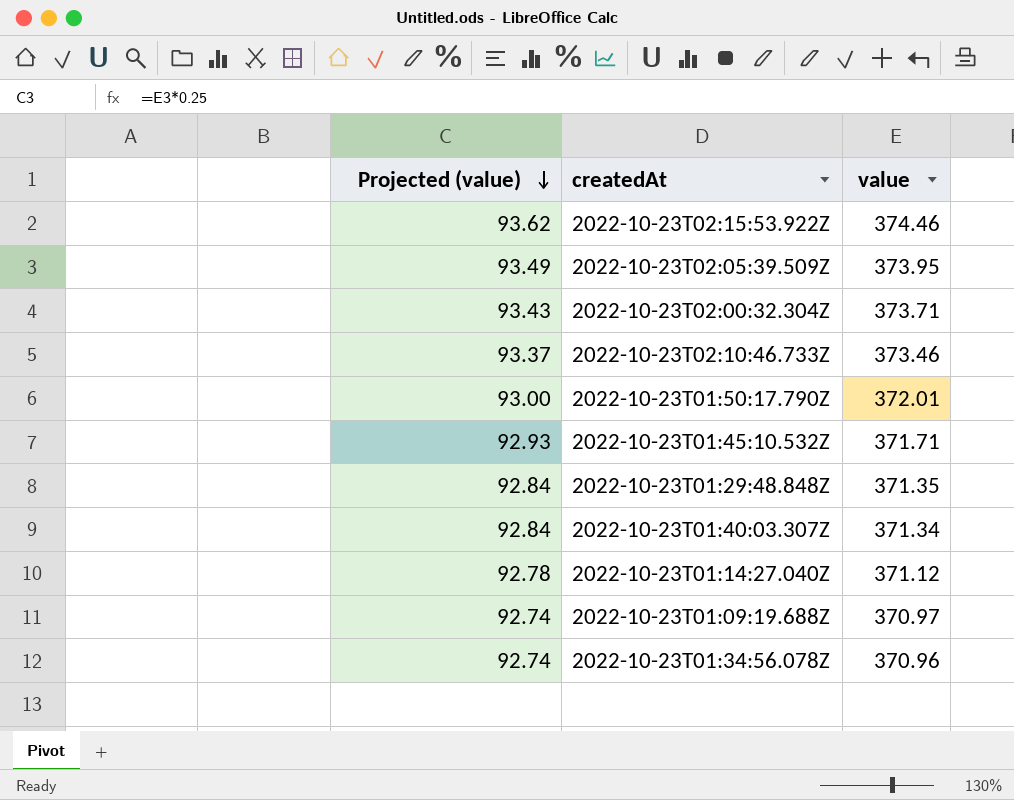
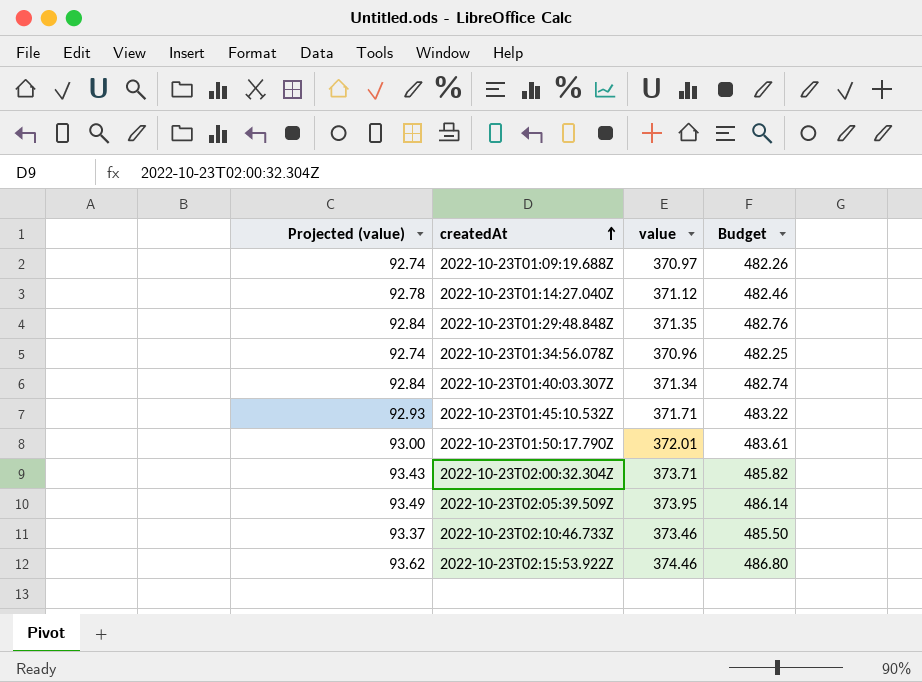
row order: Projected (value) descending -> createdAt ascending
column Budget | formula: none -> [value] * 1.3

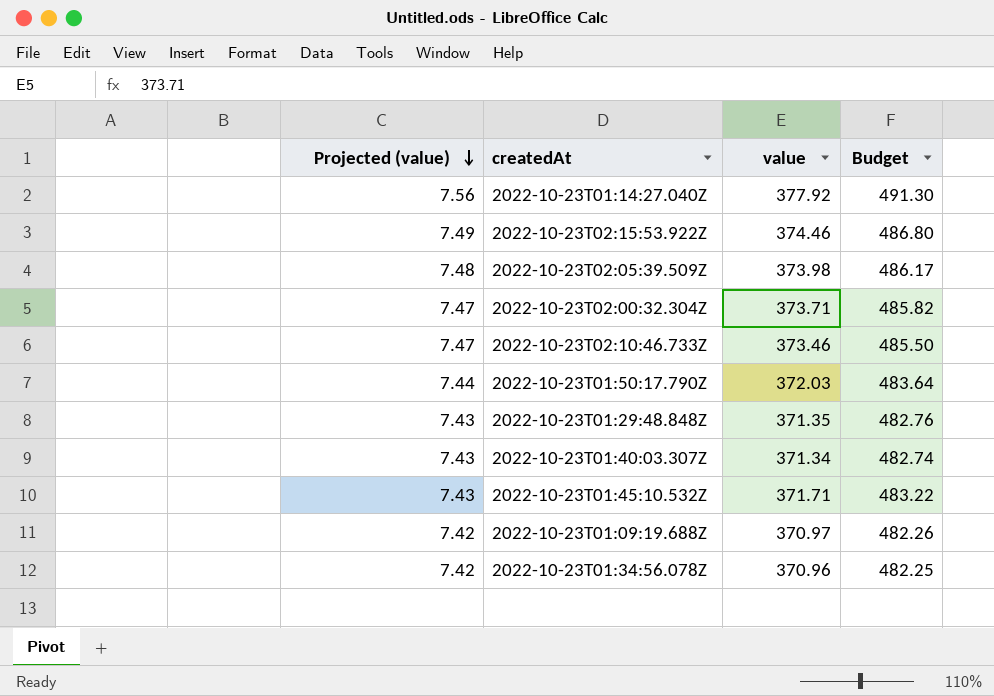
row order: createdAt ascending -> Projected (value) descending
column Projected (value) | formula: [value] * 0.25 -> [value] * 0.02
2022-10-23T01:14:27.040Z | value: 371.12 -> 377.92
2022-10-23T01:14:27.040Z | Budget: 482.46 -> 491.30
2022-10-23T02:05:39.509Z | value: 373.95 -> 373.98
2022-10-23T02:05:39.509Z | Budget: 486.14 -> 486.17
2022-10-23T01:50:17.790Z | value: 372.01 -> 372.03
2022-10-23T01:50:17.790Z | Budget: 483.61 -> 483.64

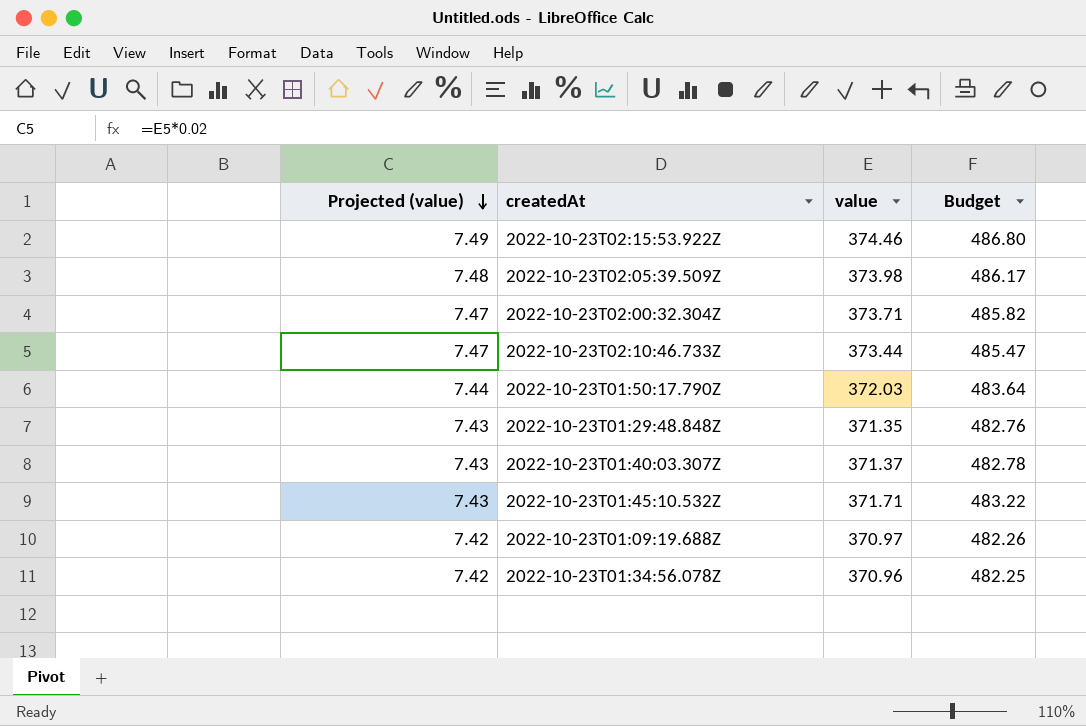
row 2022-10-23T01:14:27.040Z: 7.56 | 377.92 | 491.30 -> none
2022-10-23T02:10:46.733Z | value: 373.46 -> 373.44
2022-10-23T02:10:46.733Z | Budget: 485.50 -> 485.47
2022-10-23T01:40:03.307Z | value: 371.34 -> 371.37
2022-10-23T01:40:03.307Z | Budget: 482.74 -> 482.78

